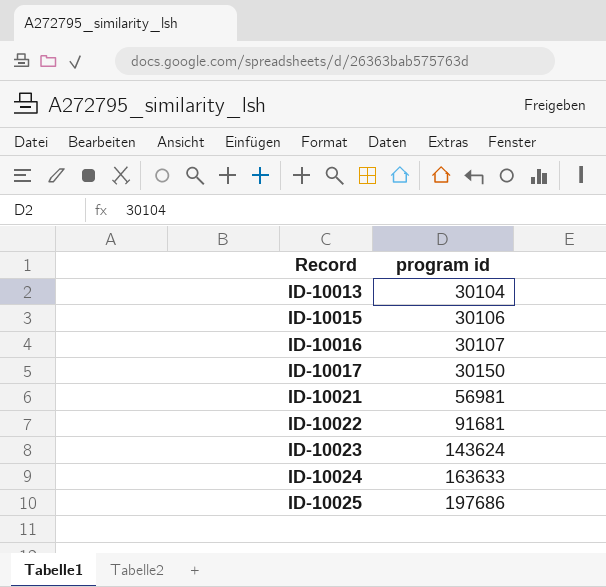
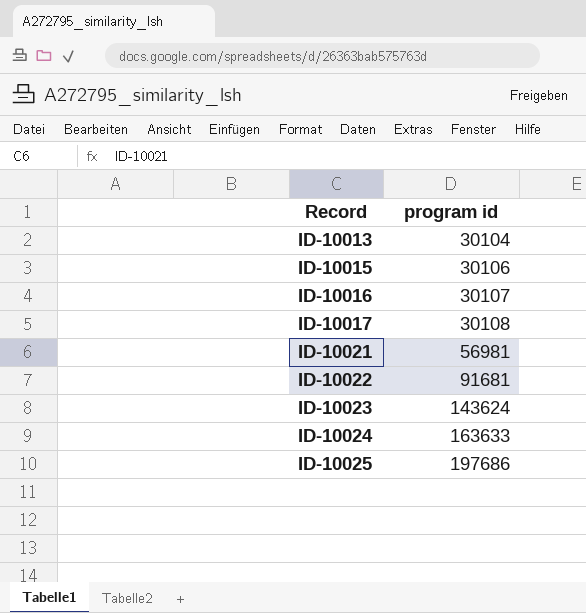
ID-10017 | program id: 30150 -> 30108

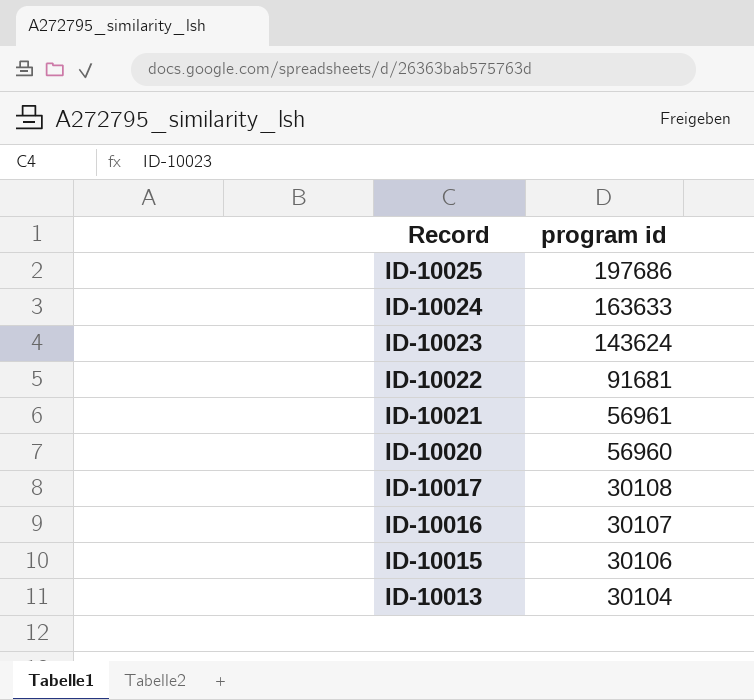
row order: Record ascending -> Record descending
ID-10021 | program id: 56981 -> 56961
row ID-10020: none -> 56960

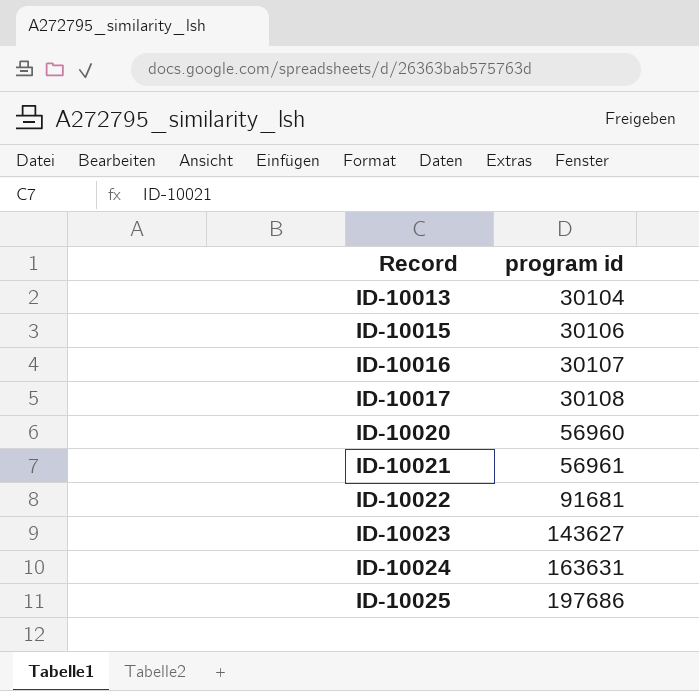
row order: Record descending -> Record ascending
ID-10023 | program id: 143624 -> 143627
ID-10024 | program id: 163633 -> 163631

